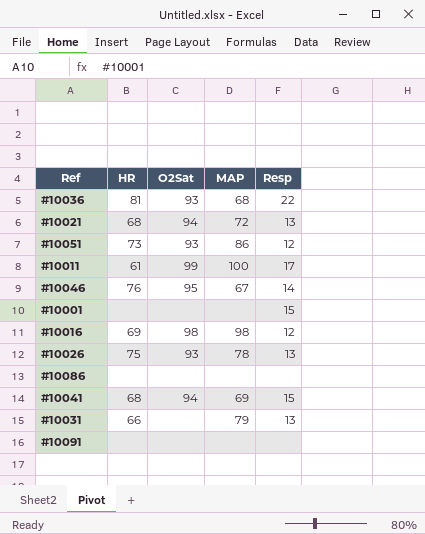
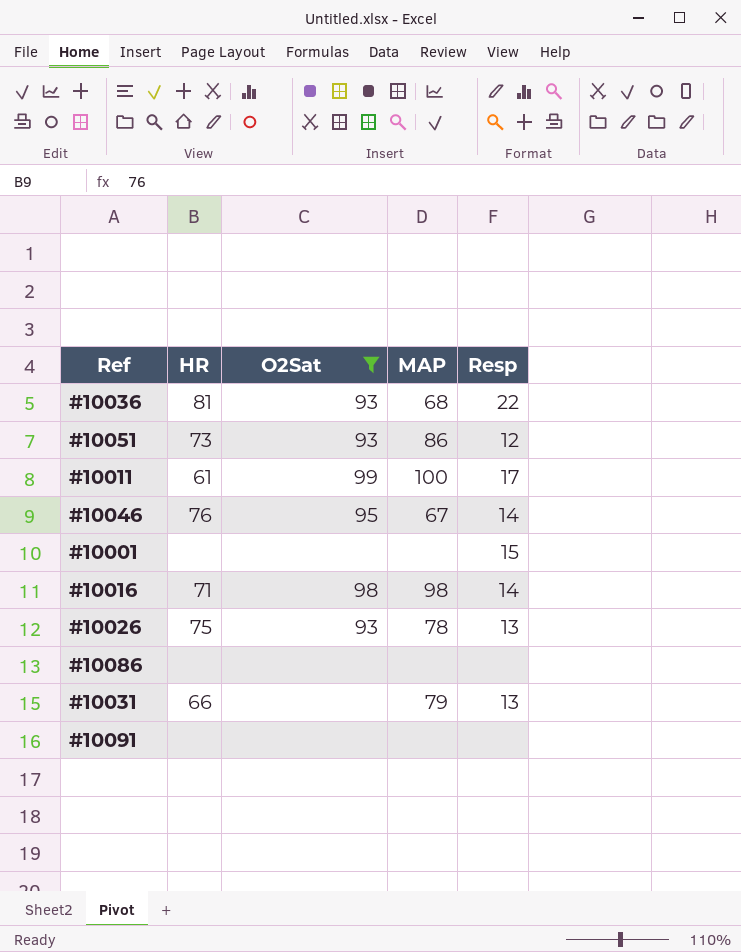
filter: none -> O2Sat != 94
#10016 | HR: 69 -> 71
#10016 | Resp: 12 -> 14

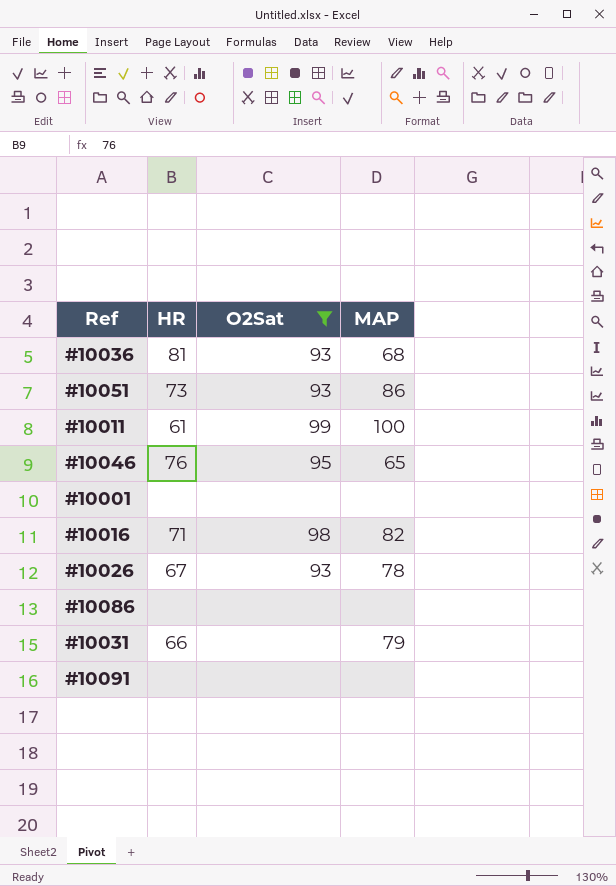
column Resp | position: 5 -> none
#10046 | MAP: 67 -> 65
#10016 | MAP: 98 -> 82
#10026 | HR: 75 -> 67

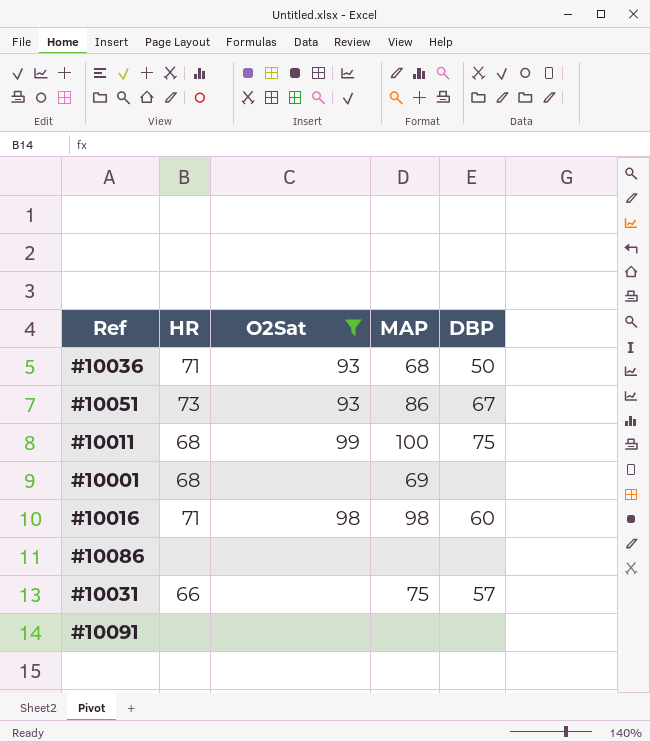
column DBP | position: none -> 5
row #10046: 76 | 95 | 65 -> none
row #10026: 67 | 93 | 78 -> none
#10036 | HR: 81 -> 71
#10011 | HR: 61 -> 68
#10001 | HR: none -> 68
#10001 | MAP: none -> 69
#10016 | MAP: 82 -> 98
#10031 | MAP: 79 -> 75

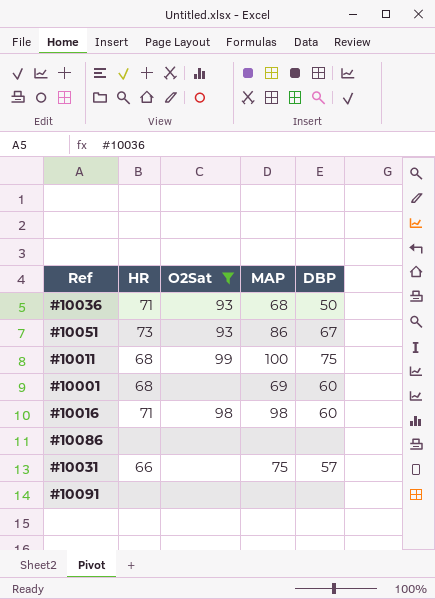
#10001 | DBP: none -> 60

